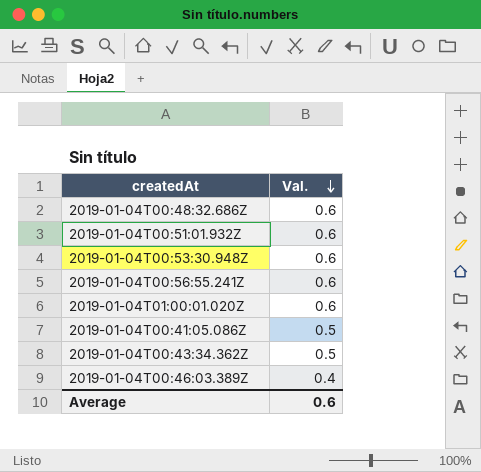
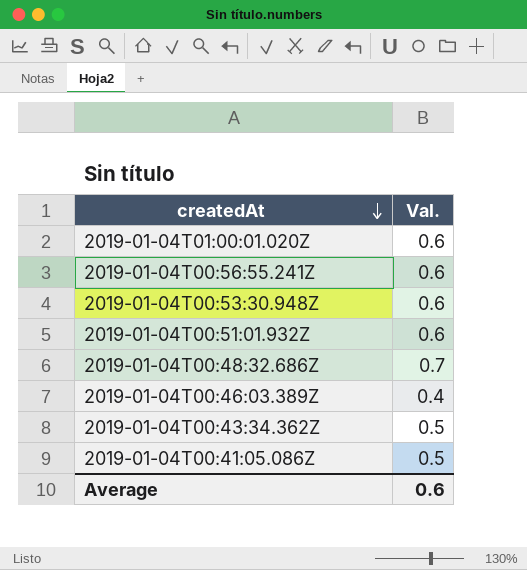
row order: Val. descending -> createdAt descending
2019-01-04T00:48:32.686Z | Val.: 0.6 -> 0.7

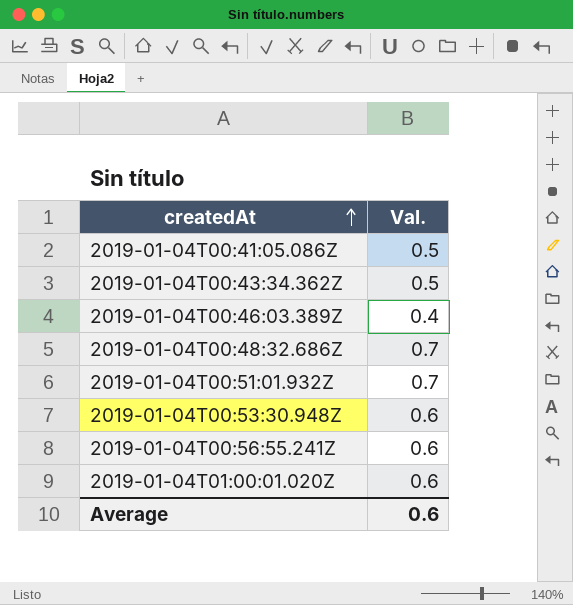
row order: createdAt descending -> createdAt ascending
2019-01-04T00:51:01.932Z | Val.: 0.6 -> 0.7

